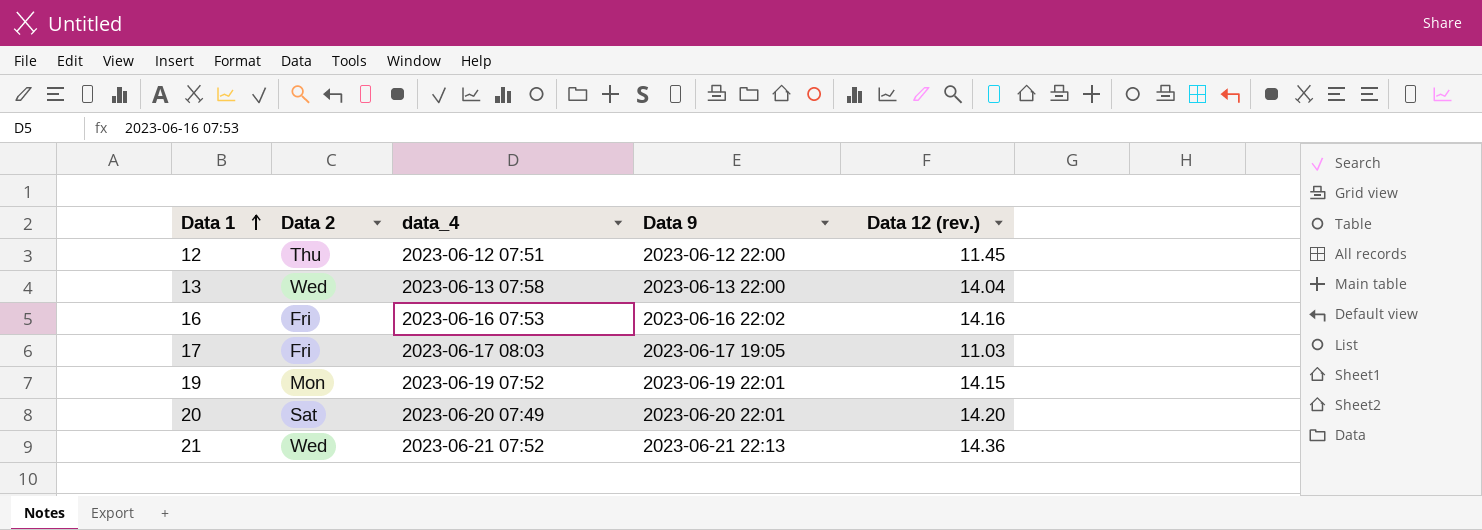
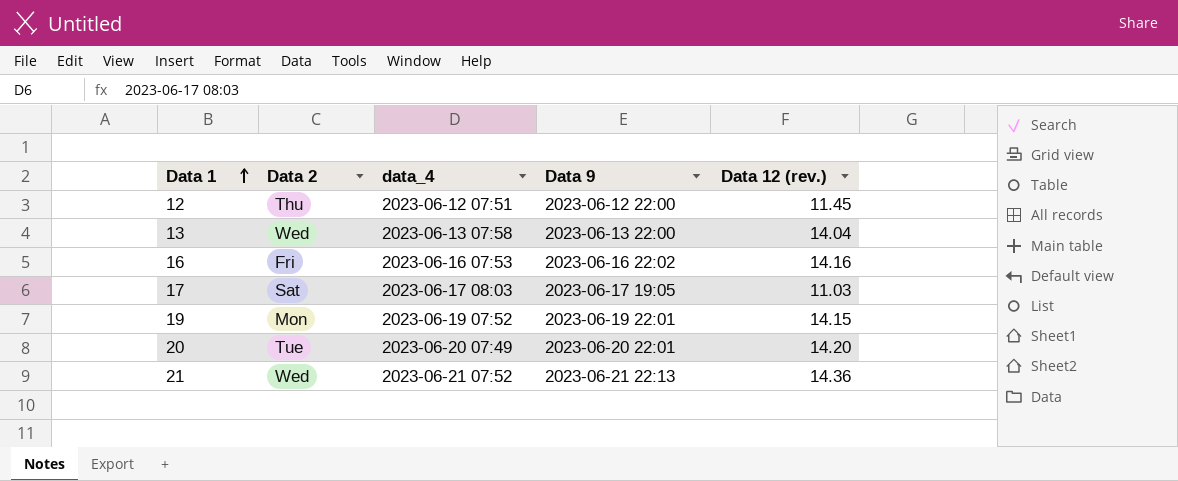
17 | Data 2: Fri -> Sat
20 | Data 2: Sat -> Tue

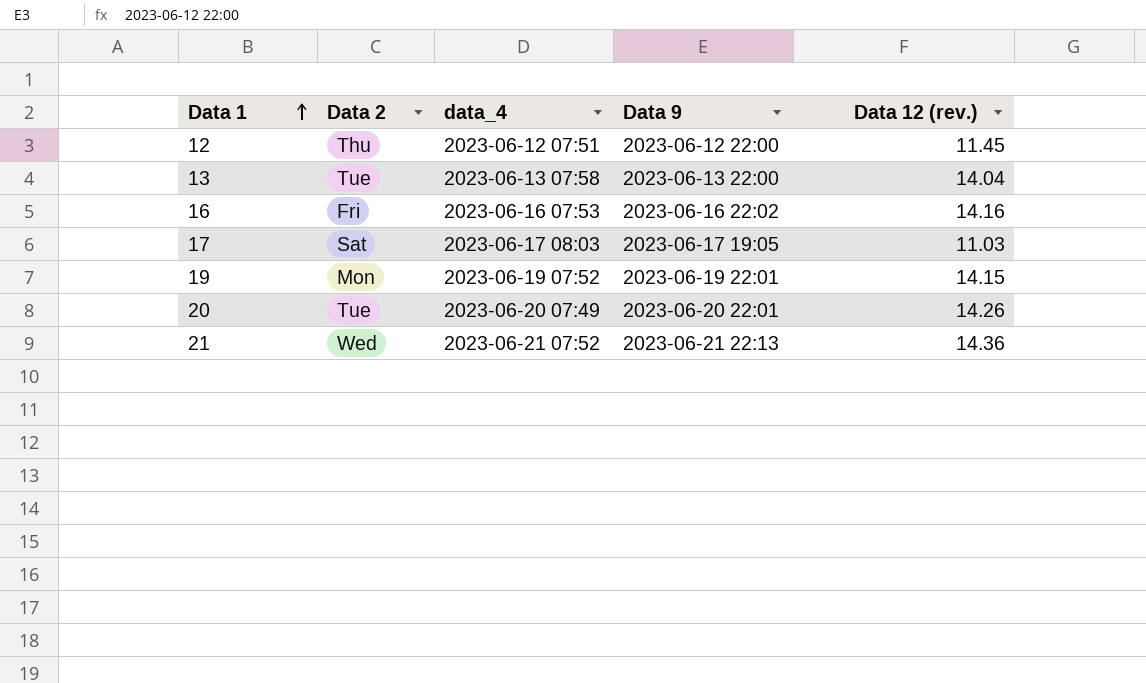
13 | Data 2: Wed -> Tue
20 | Data 12 (rev.): 14.20 -> 14.26

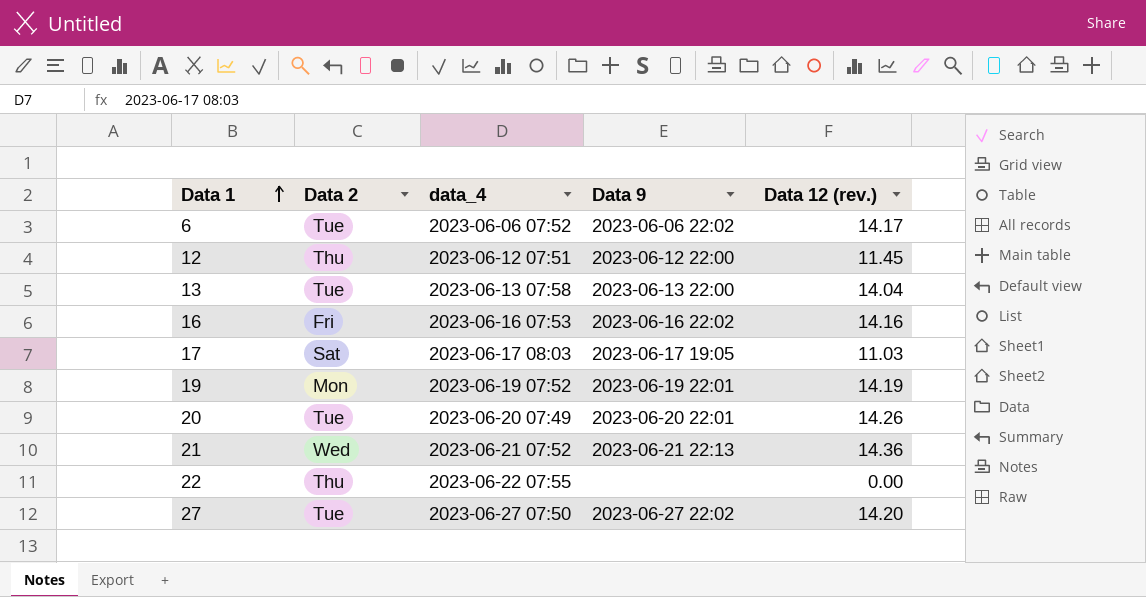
row 6: none -> Tue | 2023-06-06 07:52 | 2023-06-06 22:02 | 14.17
19 | Data 12 (rev.): 14.15 -> 14.19
row 22: none -> Thu | 2023-06-22 07:55 | none | 0.00
row 27: none -> Tue | 2023-06-27 07:50 | 2023-06-27 22:02 | 14.20

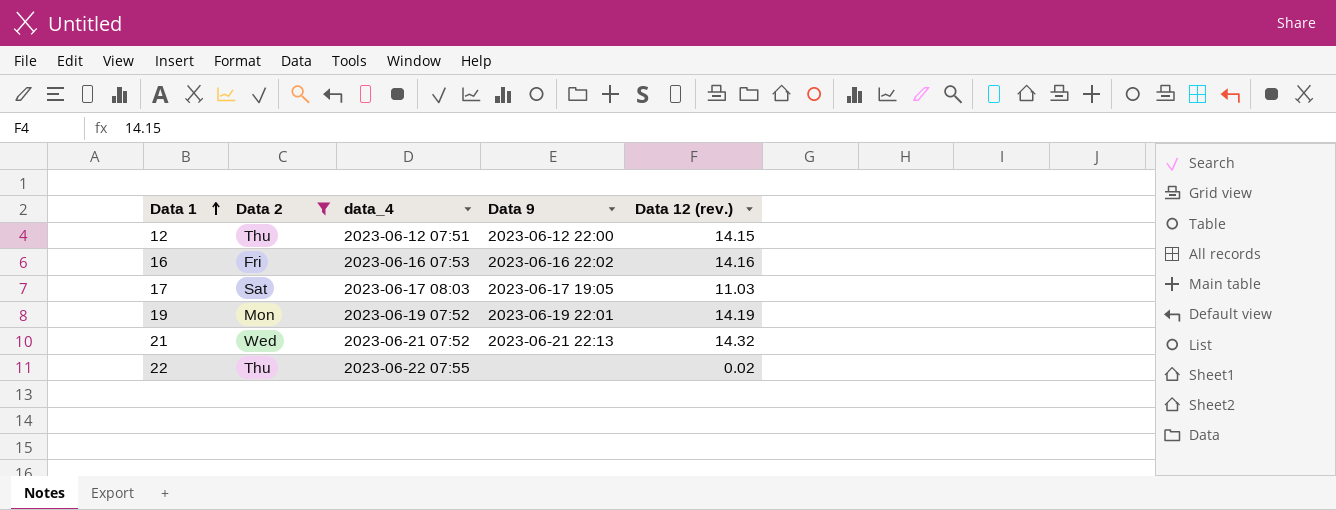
filter: none -> Data 2 != Tue
12 | Data 12 (rev.): 11.45 -> 14.15
21 | Data 12 (rev.): 14.36 -> 14.32
22 | Data 12 (rev.): 0.00 -> 0.02

